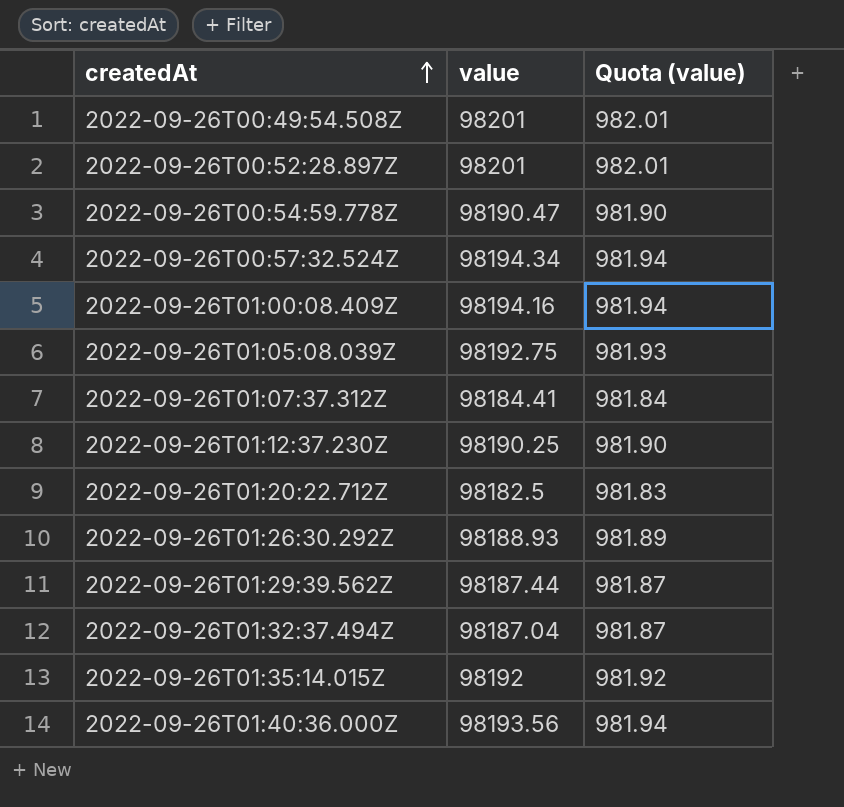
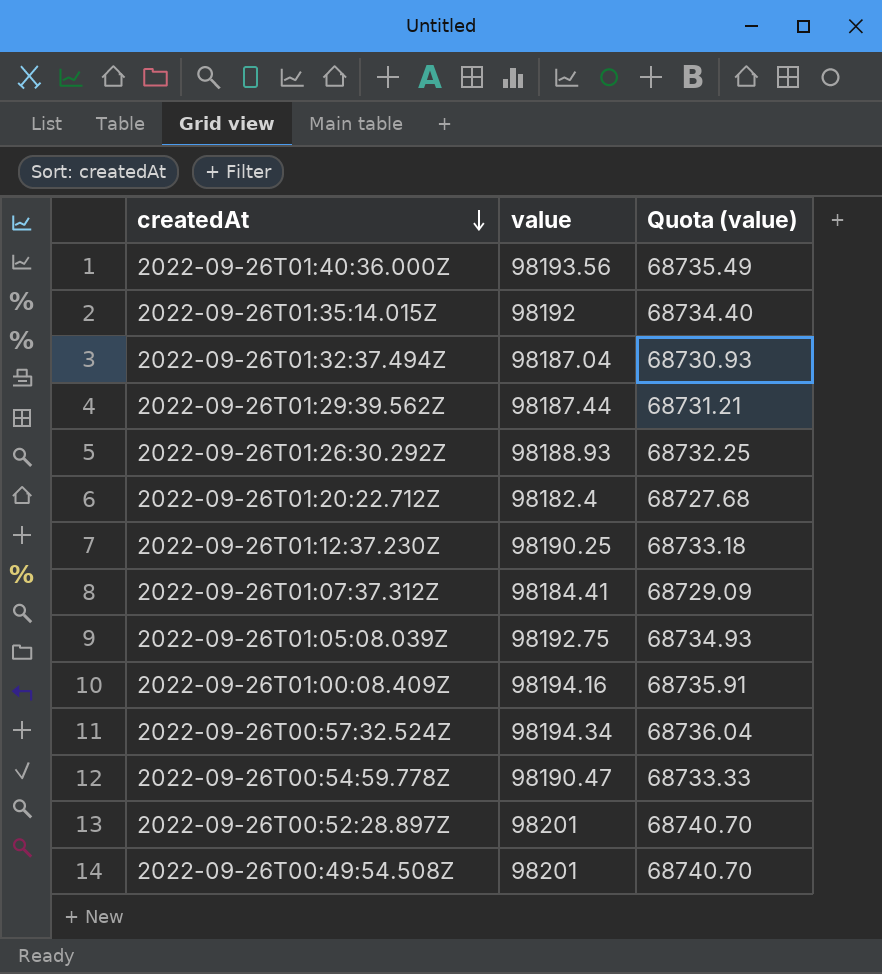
row order: createdAt ascending -> createdAt descending
column Quota (value) | formula: [value] * 0.01 -> [value] * 0.7
2022-09-26T01:20:22.712Z | value: 98182.5 -> 98182.4

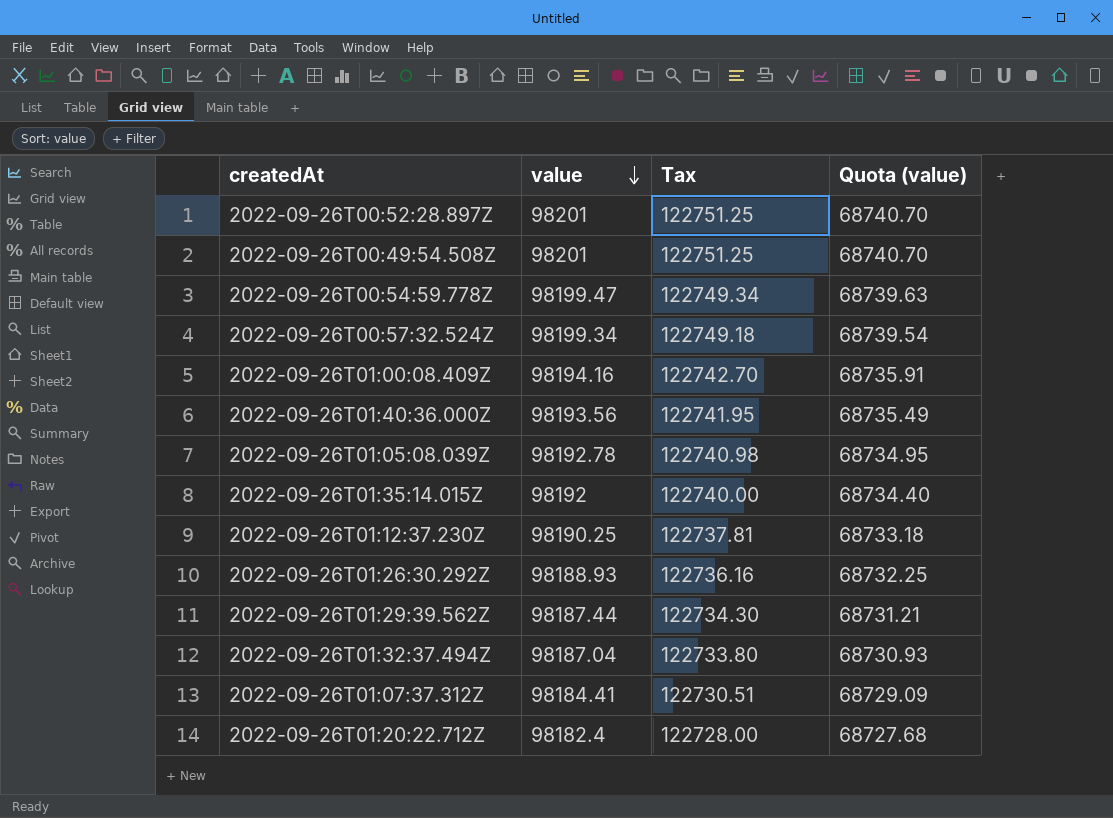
row order: createdAt descending -> value descending
column Tax | formula: none -> [value] * 1.25
2022-09-26T00:54:59.778Z | value: 98190.47 -> 98199.47
2022-09-26T00:54:59.778Z | Quota (value): 68733.33 -> 68739.63
2022-09-26T00:57:32.524Z | value: 98194.34 -> 98199.34
2022-09-26T00:57:32.524Z | Quota (value): 68736.04 -> 68739.54
2022-09-26T01:05:08.039Z | value: 98192.75 -> 98192.78
2022-09-26T01:05:08.039Z | Quota (value): 68734.93 -> 68734.95

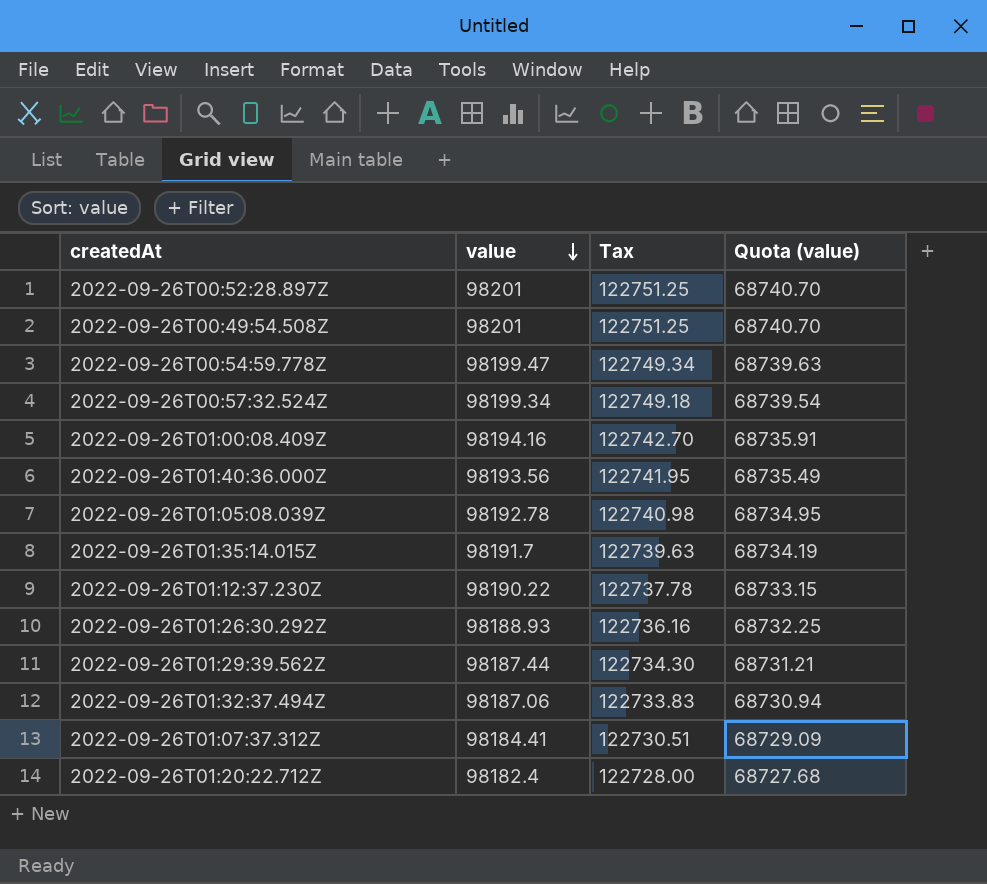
2022-09-26T01:35:14.015Z | value: 98192 -> 98191.7
2022-09-26T01:35:14.015Z | Tax: 122740.00 -> 122739.63
2022-09-26T01:35:14.015Z | Quota (value): 68734.40 -> 68734.19
2022-09-26T01:12:37.230Z | value: 98190.25 -> 98190.22
2022-09-26T01:12:37.230Z | Tax: 122737.81 -> 122737.78
2022-09-26T01:12:37.230Z | Quota (value): 68733.18 -> 68733.15
2022-09-26T01:32:37.494Z | value: 98187.04 -> 98187.06
2022-09-26T01:32:37.494Z | Tax: 122733.80 -> 122733.83
2022-09-26T01:32:37.494Z | Quota (value): 68730.93 -> 68730.94

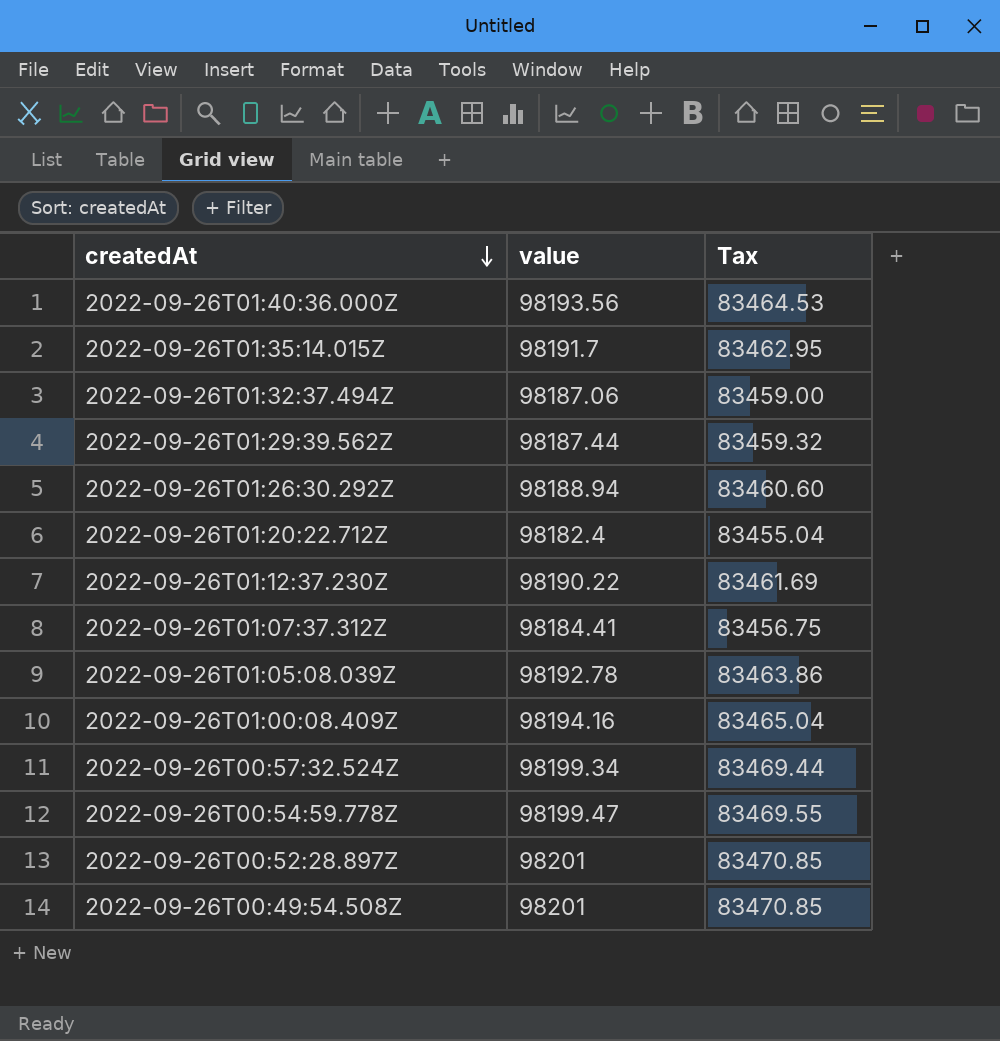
row order: value descending -> createdAt descending
column Quota (value) | formula: [value] * 0.7 -> none
column Tax | formula: [value] * 1.25 -> [value] * 0.85
2022-09-26T01:26:30.292Z | value: 98188.93 -> 98188.94

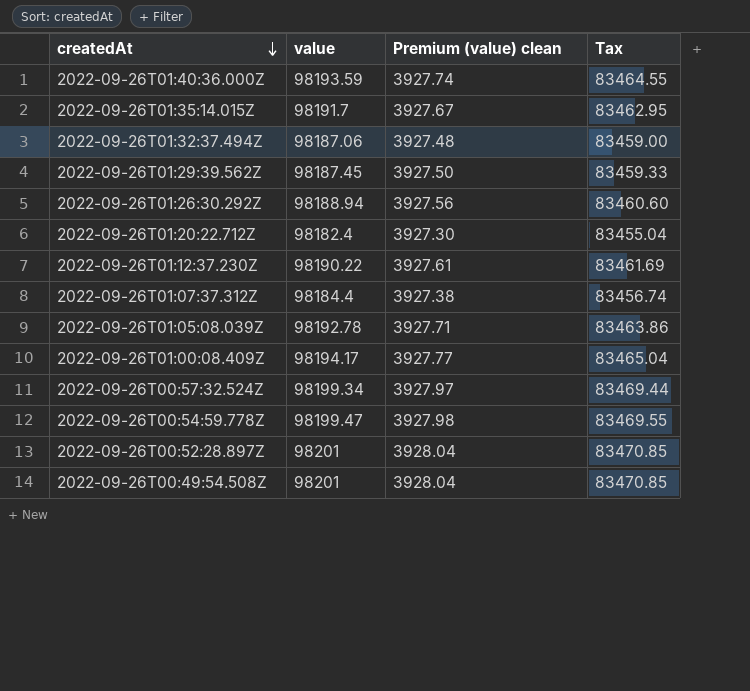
column Premium (value) clean | formula: none -> [value] * 0.04
2022-09-26T01:40:36.000Z | value: 98193.56 -> 98193.59
2022-09-26T01:40:36.000Z | Tax: 83464.53 -> 83464.55
2022-09-26T01:29:39.562Z | value: 98187.44 -> 98187.45
2022-09-26T01:29:39.562Z | Tax: 83459.32 -> 83459.33
2022-09-26T01:07:37.312Z | value: 98184.41 -> 98184.4
2022-09-26T01:07:37.312Z | Tax: 83456.75 -> 83456.74
2022-09-26T01:00:08.409Z | value: 98194.16 -> 98194.17

